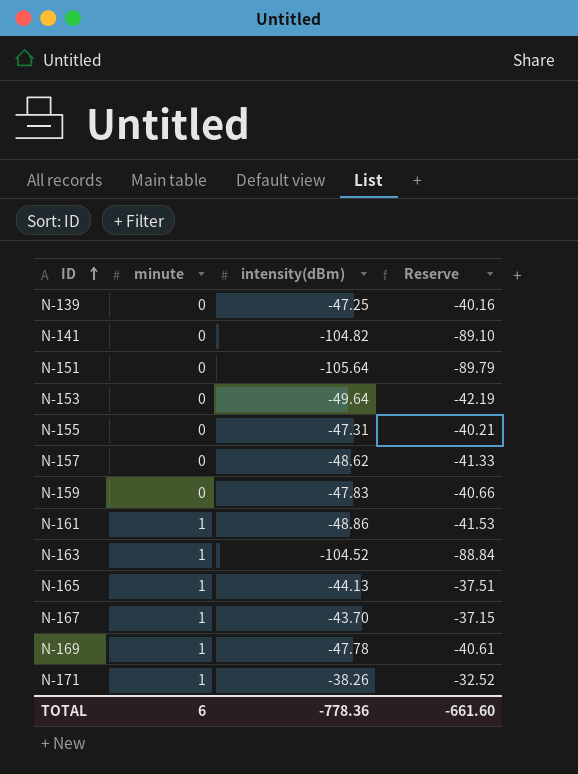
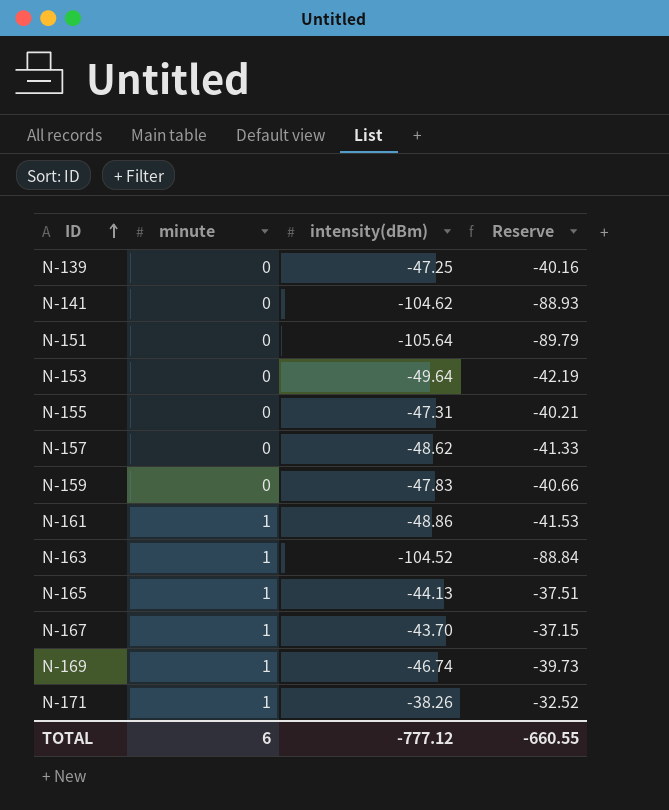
N-141 | intensity(dBm): -104.82 -> -104.62
N-141 | Reserve: -89.10 -> -88.93
N-169 | intensity(dBm): -47.78 -> -46.74
N-169 | Reserve: -40.61 -> -39.73
TOTAL | intensity(dBm): -778.36 -> -777.12
TOTAL | Reserve: -661.60 -> -660.55

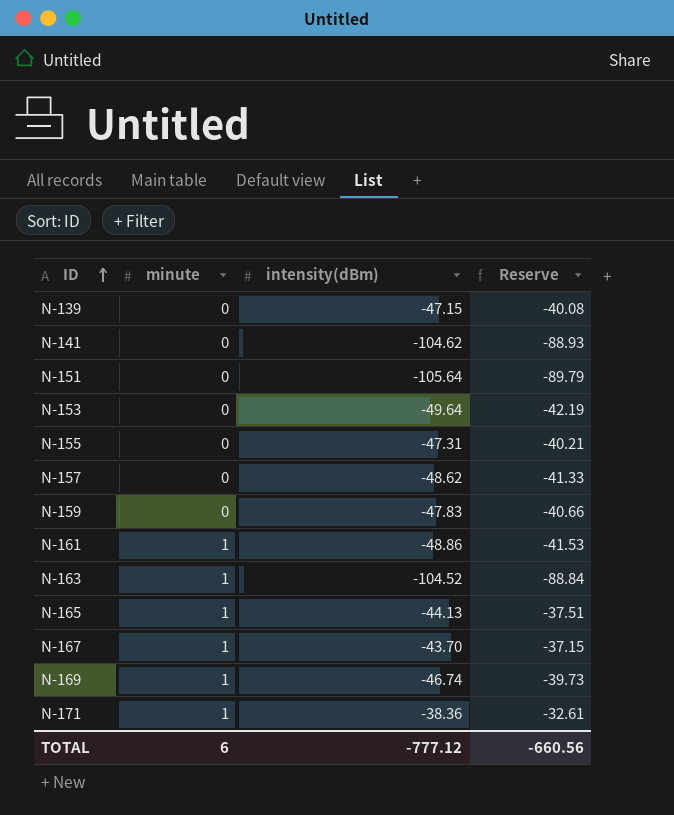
N-139 | intensity(dBm): -47.25 -> -47.15
N-139 | Reserve: -40.16 -> -40.08
N-171 | intensity(dBm): -38.26 -> -38.36
N-171 | Reserve: -32.52 -> -32.61
TOTAL | Reserve: -660.55 -> -660.56

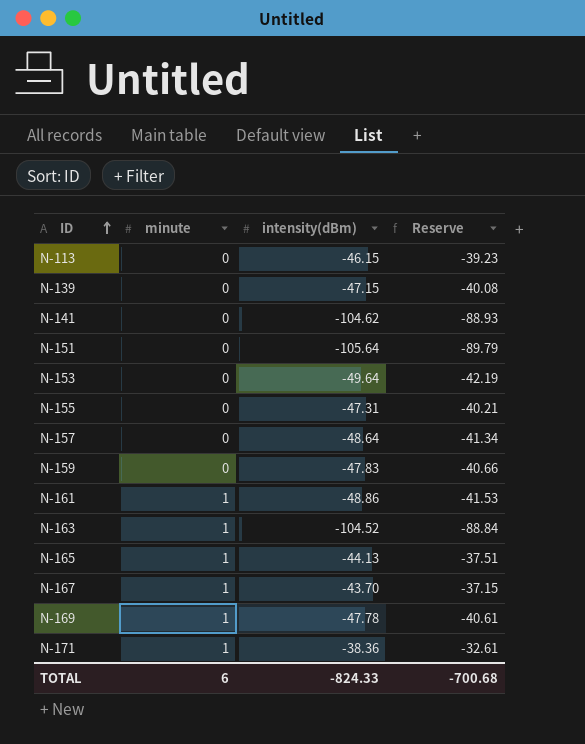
row N-113: none -> 0 | -46.15 | -39.23
N-157 | intensity(dBm): -48.62 -> -48.64
N-157 | Reserve: -41.33 -> -41.34
N-169 | intensity(dBm): -46.74 -> -47.78
N-169 | Reserve: -39.73 -> -40.61
TOTAL | intensity(dBm): -777.12 -> -824.33
TOTAL | Reserve: -660.56 -> -700.68

